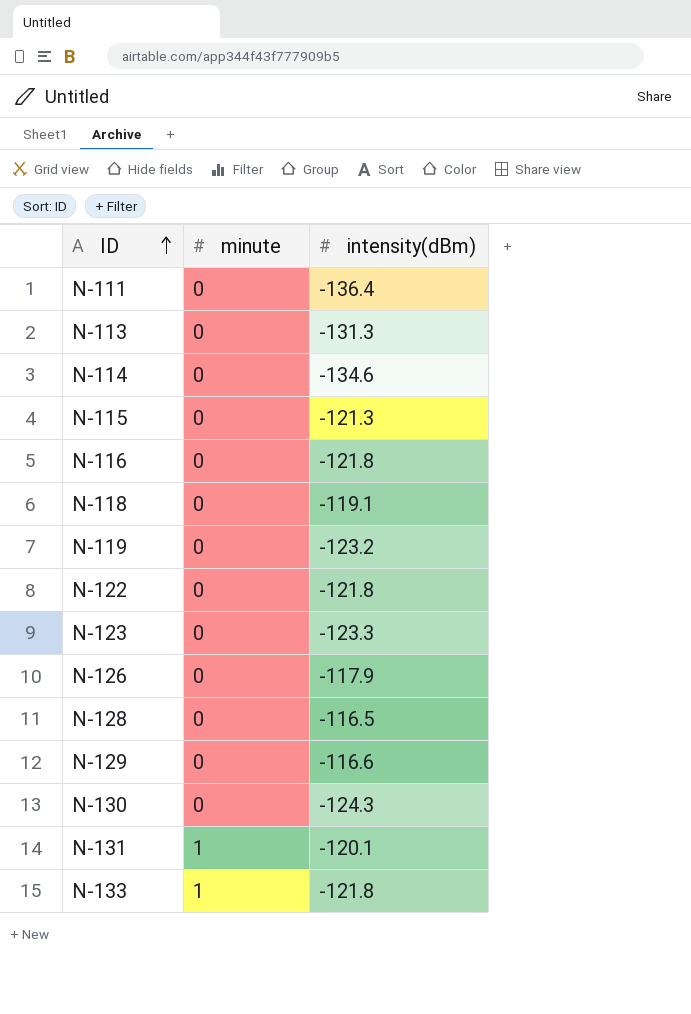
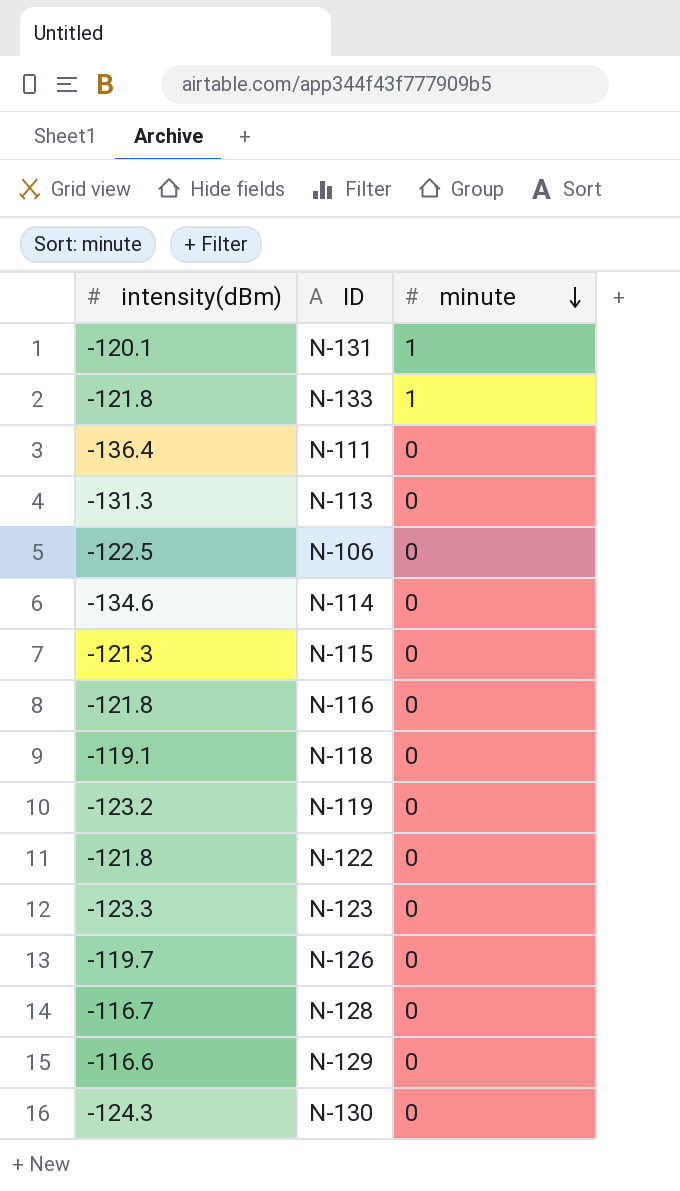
row order: ID ascending -> minute descending
column intensity(dBm) | position: 3 -> 1
row N-106: none -> -122.5 | 0
N-126 | intensity(dBm): -117.9 -> -119.7
N-128 | intensity(dBm): -116.5 -> -116.7

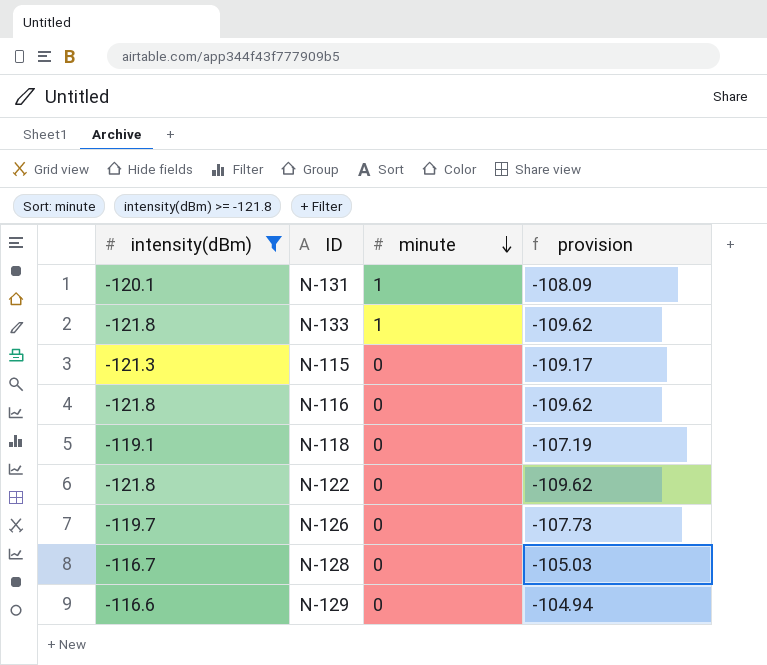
filter: none -> intensity(dBm) >= -121.8
column provision | formula: none -> [intensity(dBm)] * 0.9

